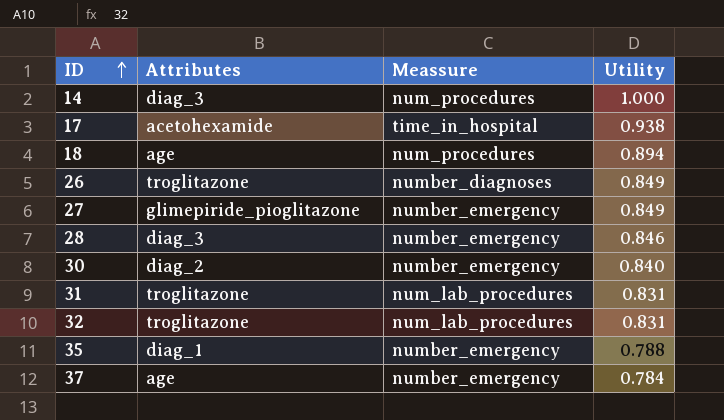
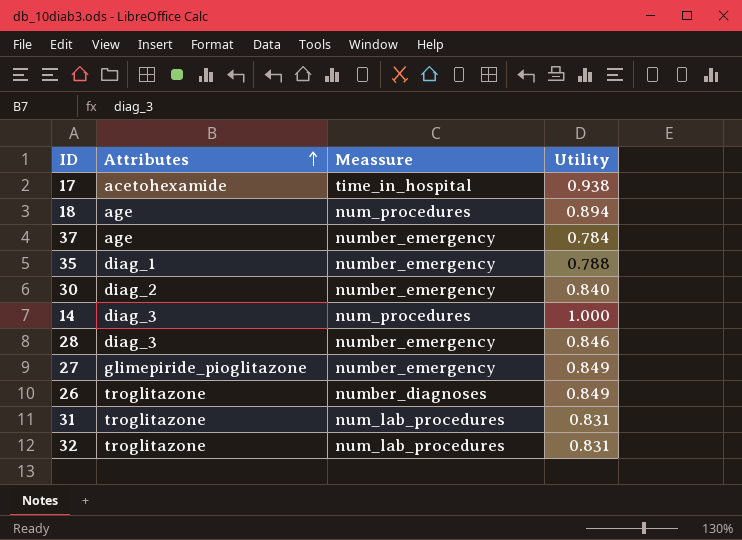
row order: ID ascending -> Attributes ascending

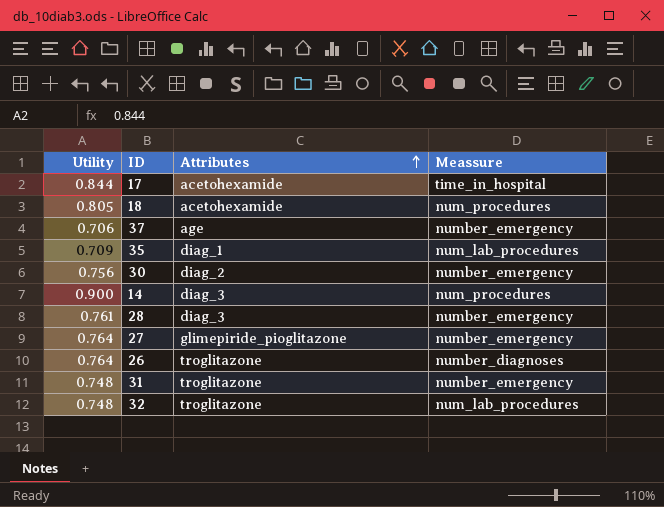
column Utility | position: 4 -> 1
17 | Utility: 0.938 -> 0.844
18 | Utility: 0.894 -> 0.805
18 | Attributes: age -> acetohexamide
37 | Utility: 0.784 -> 0.706
35 | Utility: 0.788 -> 0.709
35 | Meassure: number_emergency -> num_lab_procedures
30 | Utility: 0.840 -> 0.756
14 | Utility: 1.000 -> 0.900
28 | Utility: 0.846 -> 0.761
27 | Utility: 0.849 -> 0.764
26 | Utility: 0.849 -> 0.764
31 | Utility: 0.831 -> 0.748
31 | Meassure: num_lab_procedures -> number_emergency
32 | Utility: 0.831 -> 0.748

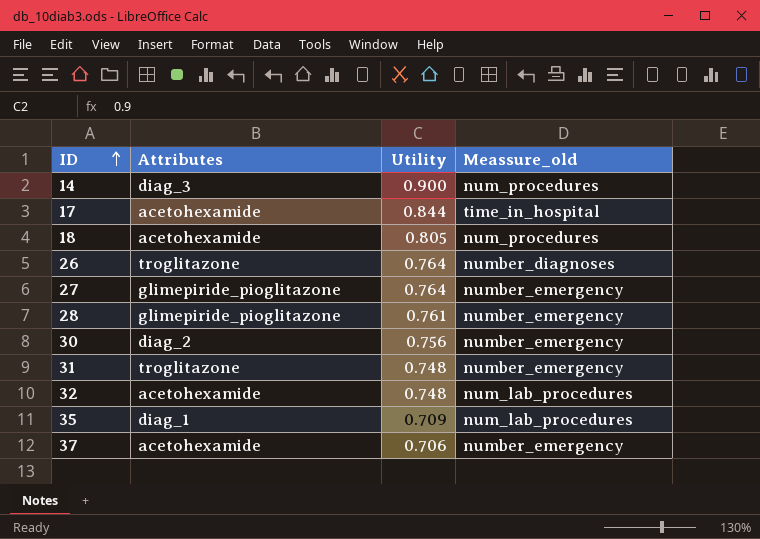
row order: Attributes ascending -> ID ascending
column Utility | position: 1 -> 3
column name: Meassure -> Meassure_old
28 | Attributes: diag_3 -> glimepiride_pioglitazone
32 | Attributes: troglitazone -> acetohexamide
37 | Attributes: age -> acetohexamide

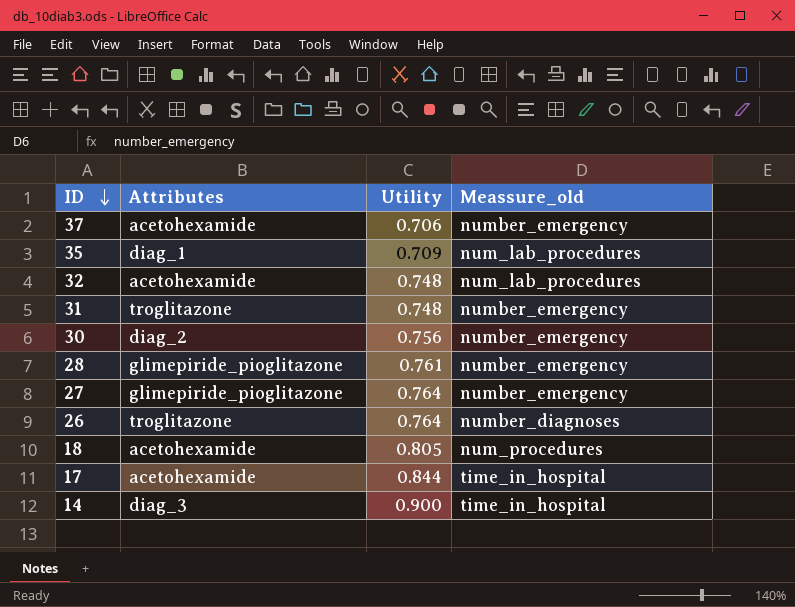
row order: ID ascending -> ID descending
14 | Meassure_old: num_procedures -> time_in_hospital

